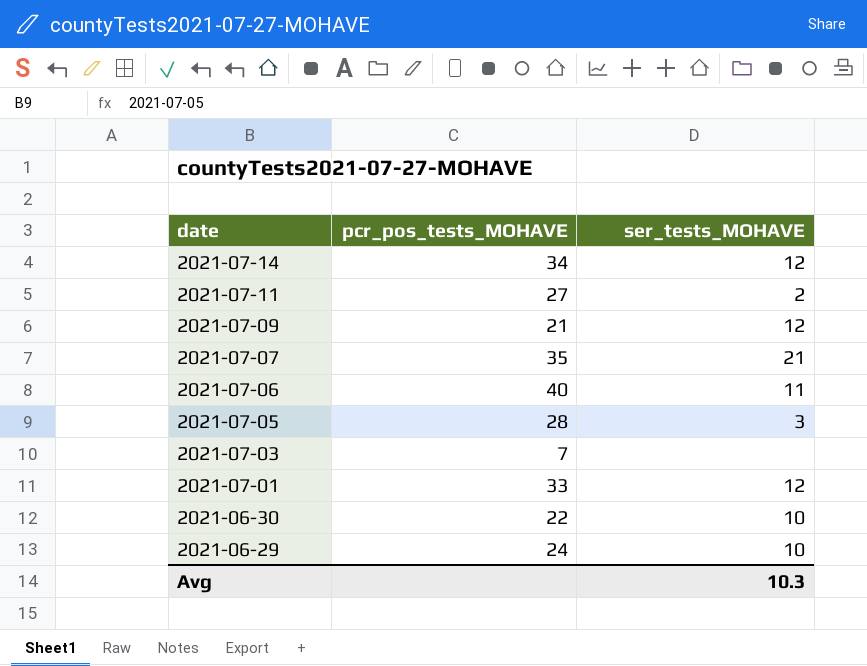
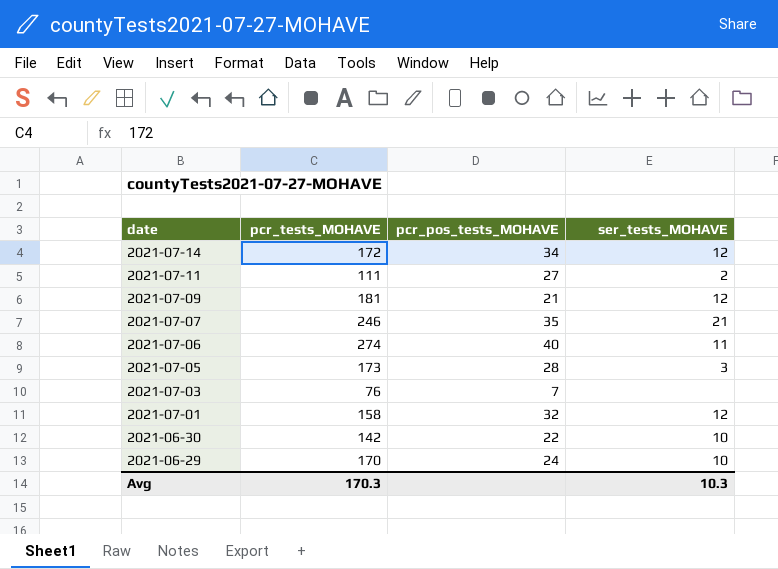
column pcr_tests_MOHAVE | position: none -> 2
2021-07-01 | pcr_pos_tests_MOHAVE: 33 -> 32

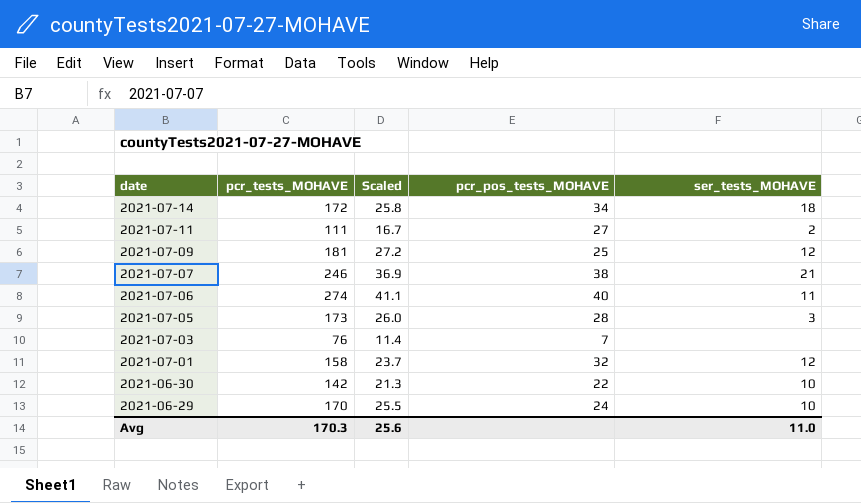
column Scaled | formula: none -> [pcr_tests_MOHAVE] * 0.15
2021-07-14 | ser_tests_MOHAVE: 12 -> 18
2021-07-09 | pcr_pos_tests_MOHAVE: 21 -> 25
2021-07-07 | pcr_pos_tests_MOHAVE: 35 -> 38
Avg | ser_tests_MOHAVE: 10.3 -> 11.0

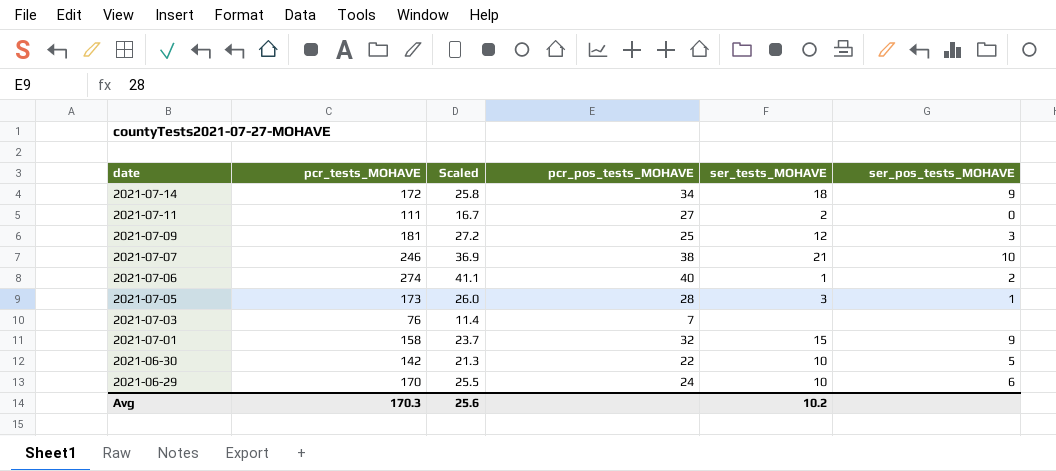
column ser_pos_tests_MOHAVE | position: none -> 6
2021-07-06 | ser_tests_MOHAVE: 11 -> 1
2021-07-01 | ser_tests_MOHAVE: 12 -> 15
Avg | ser_tests_MOHAVE: 11.0 -> 10.2

